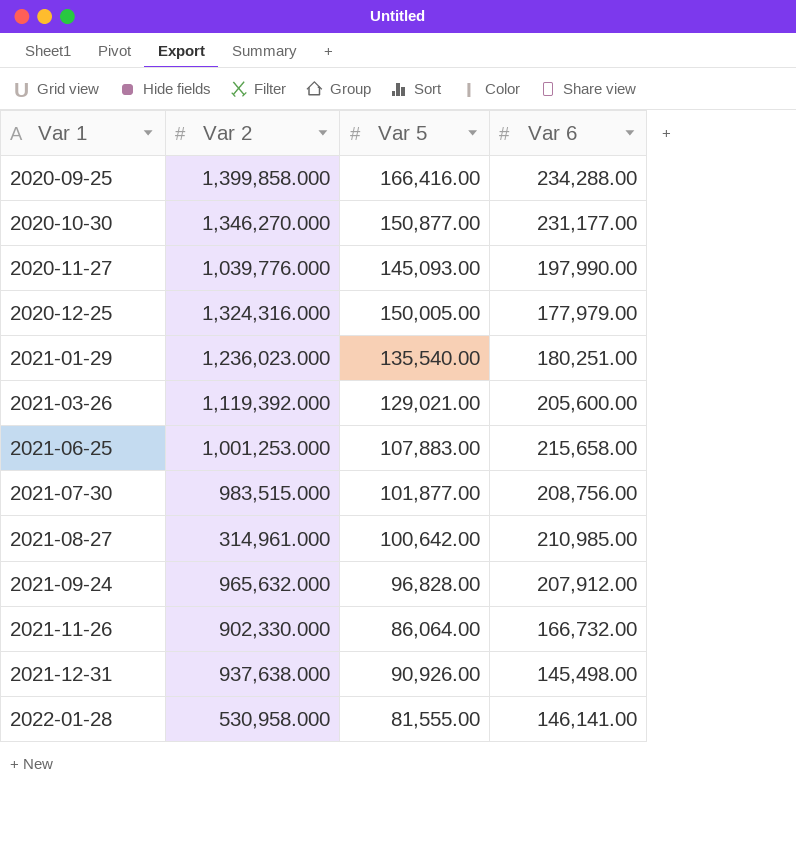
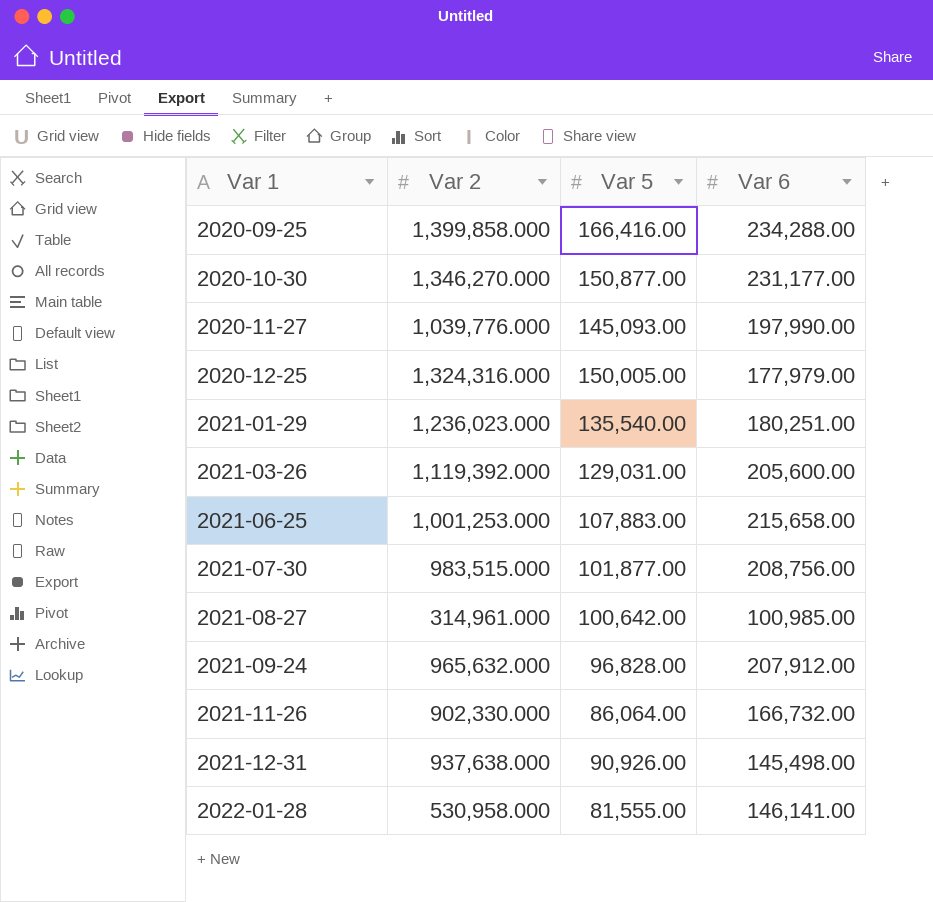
2021-03-26 | Var 5: 129,021.00 -> 129,031.00
2021-08-27 | Var 6: 210,985.00 -> 100,985.00

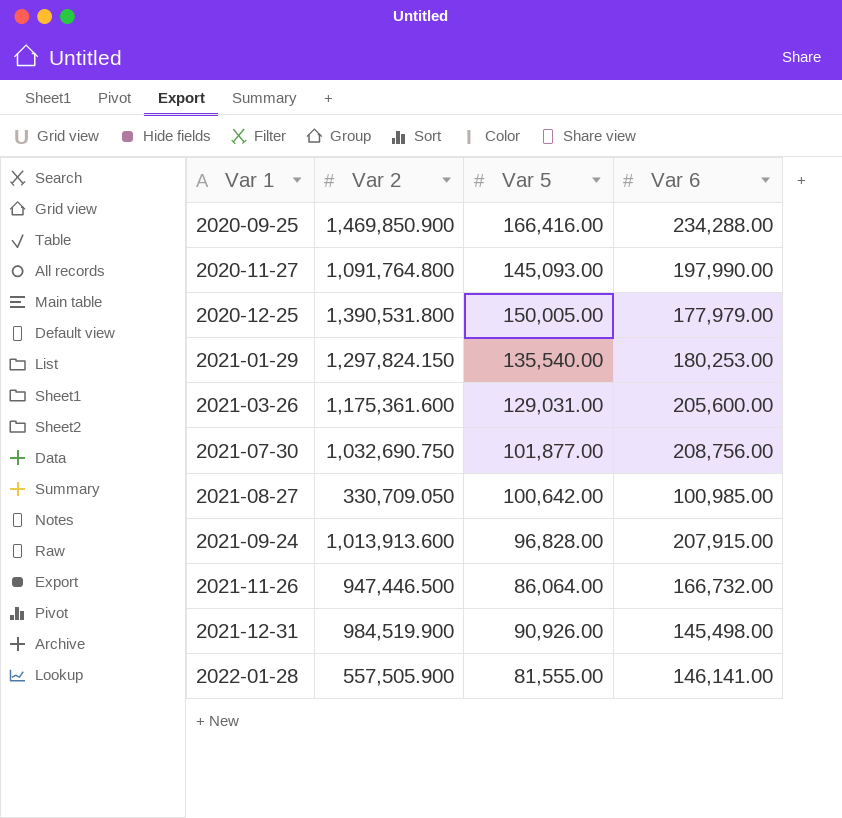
row 2020-10-30: 1,346,270.000 | 150,877.00 | 231,177.00 -> none
row 2021-06-25: 1,001,253.000 | 107,883.00 | 215,658.00 -> none
2020-09-25 | Var 2: 1,399,858.000 -> 1,469,850.900
2020-11-27 | Var 2: 1,039,776.000 -> 1,091,764.800
2020-12-25 | Var 2: 1,324,316.000 -> 1,390,531.800
2021-01-29 | Var 2: 1,236,023.000 -> 1,297,824.150
2021-01-29 | Var 6: 180,251.00 -> 180,253.00
2021-03-26 | Var 2: 1,119,392.000 -> 1,175,361.600
2021-07-30 | Var 2: 983,515.000 -> 1,032,690.750
2021-08-27 | Var 2: 314,961.000 -> 330,709.050
2021-09-24 | Var 2: 965,632.000 -> 1,013,913.600
2021-09-24 | Var 6: 207,912.00 -> 207,915.00
2021-11-26 | Var 2: 902,330.000 -> 947,446.500
2021-12-31 | Var 2: 937,638.000 -> 984,519.900
2022-01-28 | Var 2: 530,958.000 -> 557,505.900

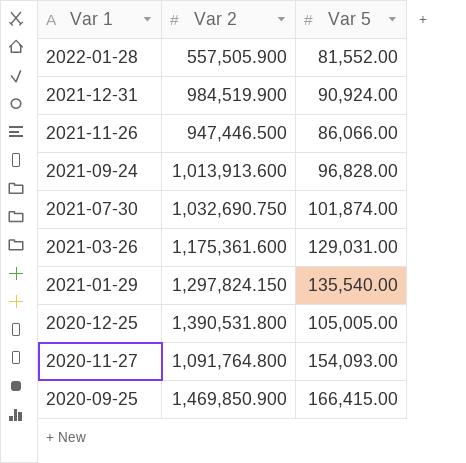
row order: Var 1 ascending -> Var 1 descending
column Var 6 | position: 4 -> none
row 2021-08-27: 330,709.050 | 100,642.00 | 100,985.00 -> none
2022-01-28 | Var 5: 81,555.00 -> 81,552.00
2021-12-31 | Var 5: 90,926.00 -> 90,924.00
2021-11-26 | Var 5: 86,064.00 -> 86,066.00
2021-07-30 | Var 5: 101,877.00 -> 101,874.00
2020-12-25 | Var 5: 150,005.00 -> 105,005.00
2020-11-27 | Var 5: 145,093.00 -> 154,093.00
2020-09-25 | Var 5: 166,416.00 -> 166,415.00

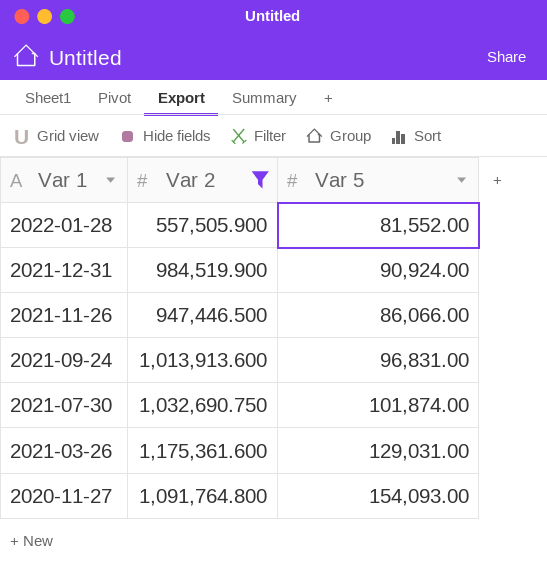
filter: none -> Var 2 <= 1,175,361.600
2021-09-24 | Var 5: 96,828.00 -> 96,831.00

